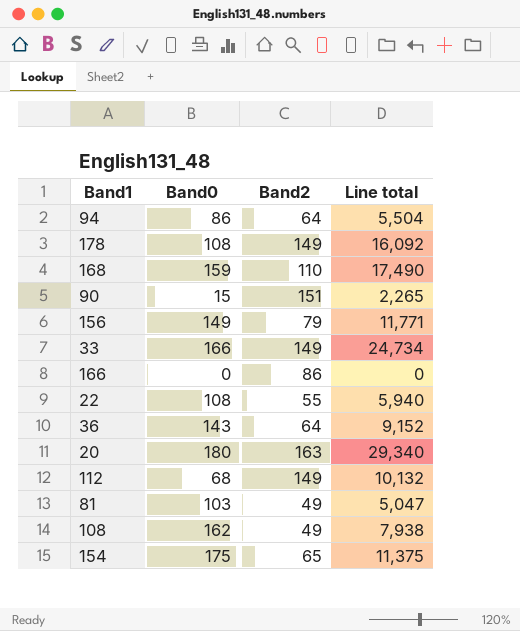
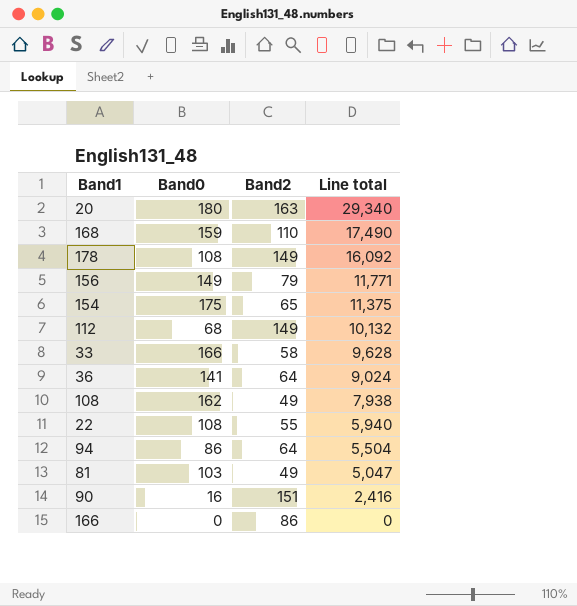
row order: none -> Line total descending
33 | Band2: 149 -> 58
33 | Line total: 24,734 -> 9,628
36 | Band0: 143 -> 141
36 | Line total: 9,152 -> 9,024
90 | Band0: 15 -> 16
90 | Line total: 2,265 -> 2,416

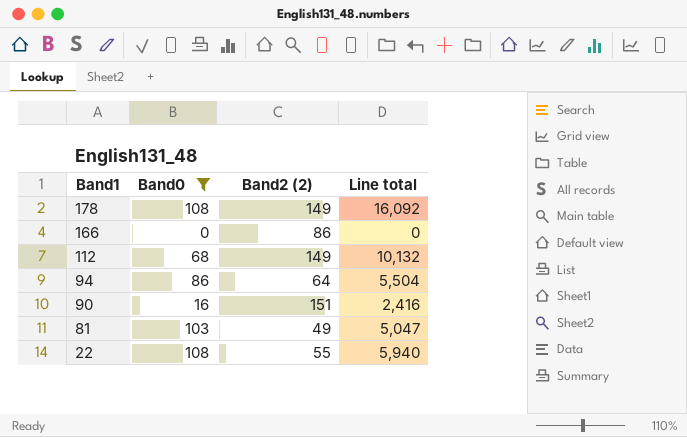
filter: none -> Band0 <= 108
row order: Line total descending -> Band1 descending
column name: Band2 -> Band2 (2)

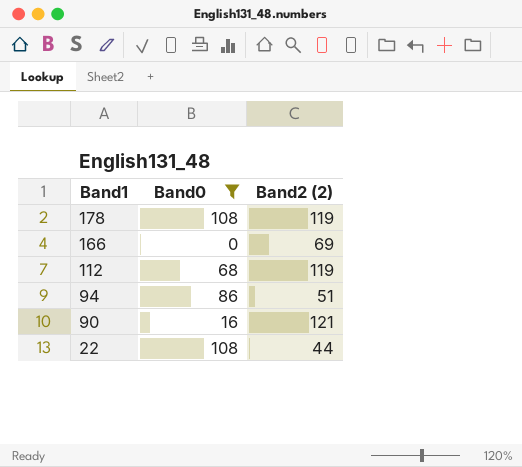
column Line total | formula: [Band0] * [Band2 (2)] -> none
row 81: 103 | 49 | 5,047 -> none
178 | Band2 (2): 149 -> 119
166 | Band2 (2): 86 -> 69
112 | Band2 (2): 149 -> 119
94 | Band2 (2): 64 -> 51
90 | Band2 (2): 151 -> 121
22 | Band2 (2): 55 -> 44

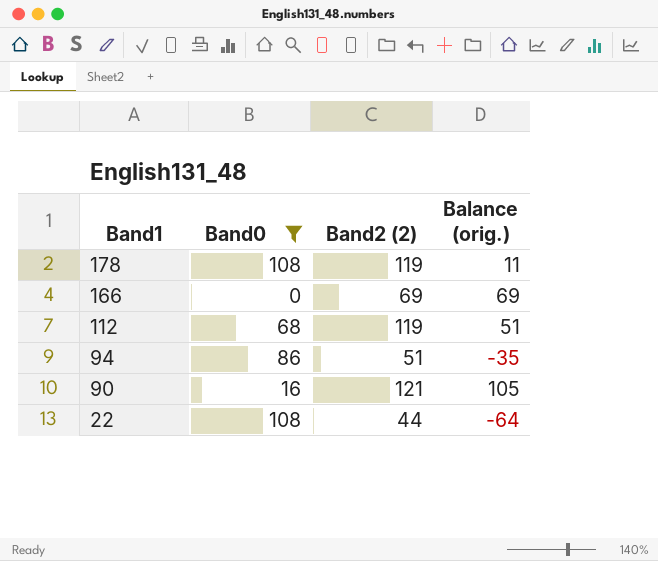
column Balance (orig.) | formula: none -> [Band2 (2)] - [Band0]

